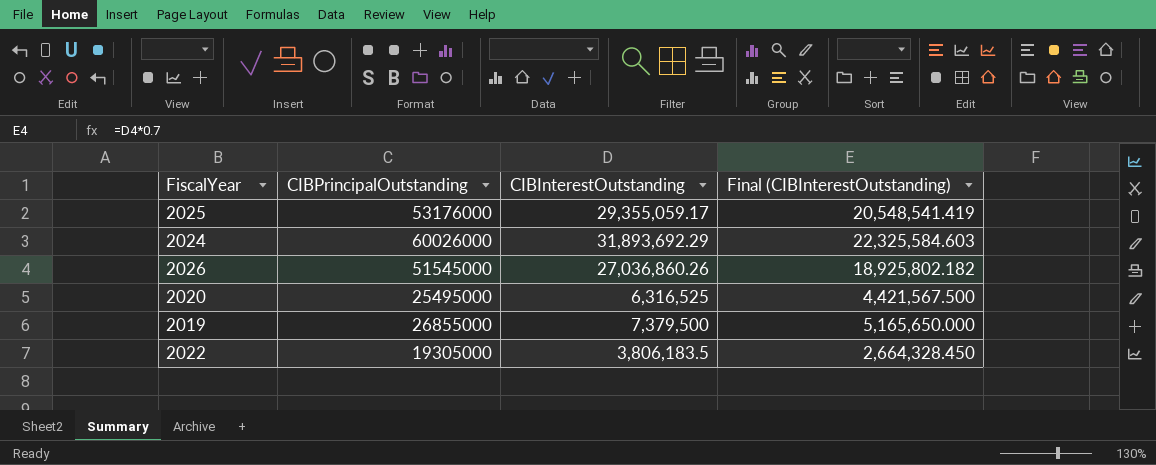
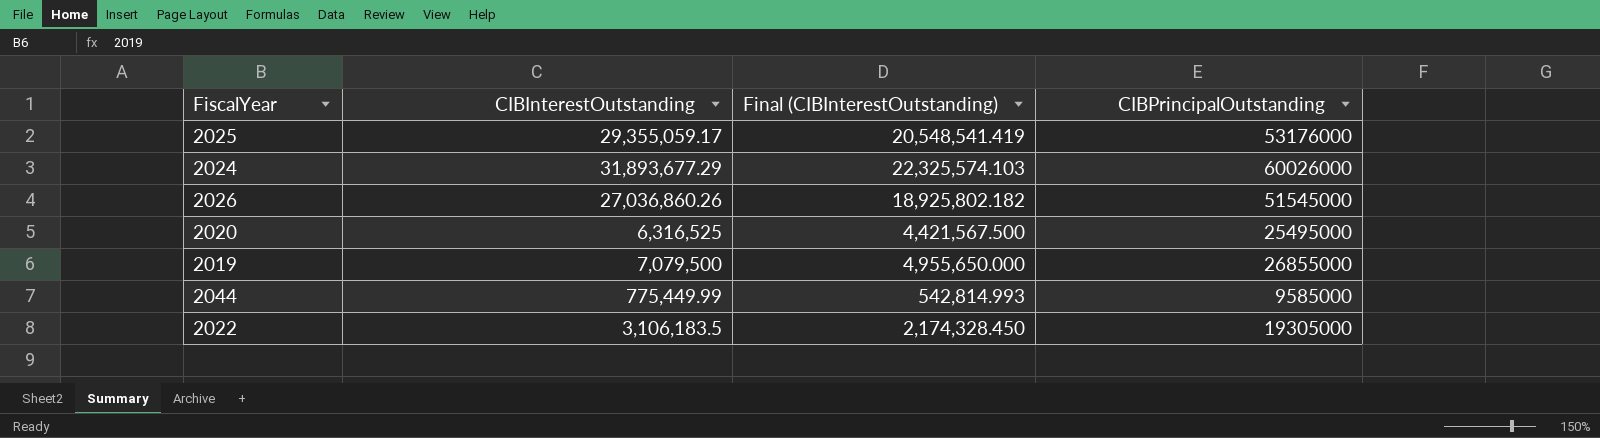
column CIBPrincipalOutstanding | position: 2 -> 4
2024 | CIBInterestOutstanding: 31,893,692.29 -> 31,893,677.29
2024 | Final (CIBInterestOutstanding): 22,325,584.603 -> 22,325,574.103
2019 | CIBInterestOutstanding: 7,379,500 -> 7,079,500
2019 | Final (CIBInterestOutstanding): 5,165,650.000 -> 4,955,650.000
row 2044: none -> 775,449.99 | 542,814.993 | 9585000
2022 | CIBInterestOutstanding: 3,806,183.5 -> 3,106,183.5
2022 | Final (CIBInterestOutstanding): 2,664,328.450 -> 2,174,328.450

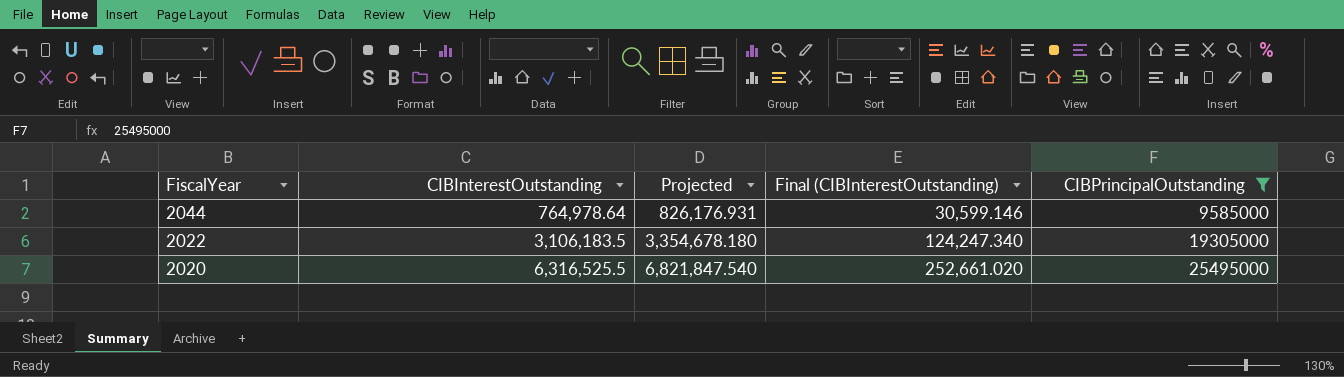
filter: none -> CIBPrincipalOutstanding <= 25495000
row order: none -> FiscalYear descending
column Projected | formula: none -> [CIBInterestOutstanding] * 1.08
column Final (CIBInterestOutstanding) | formula: [CIBInterestOutstanding] * 0.7 -> [CIBInterestOutstanding] * 0.04
2044 | CIBInterestOutstanding: 775,449.99 -> 764,978.64
2020 | CIBInterestOutstanding: 6,316,525 -> 6,316,525.5

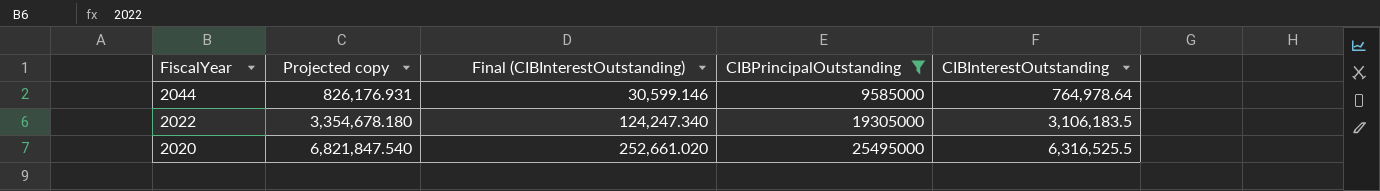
column name: Projected -> Projected copy
column CIBInterestOutstanding | position: 2 -> 5

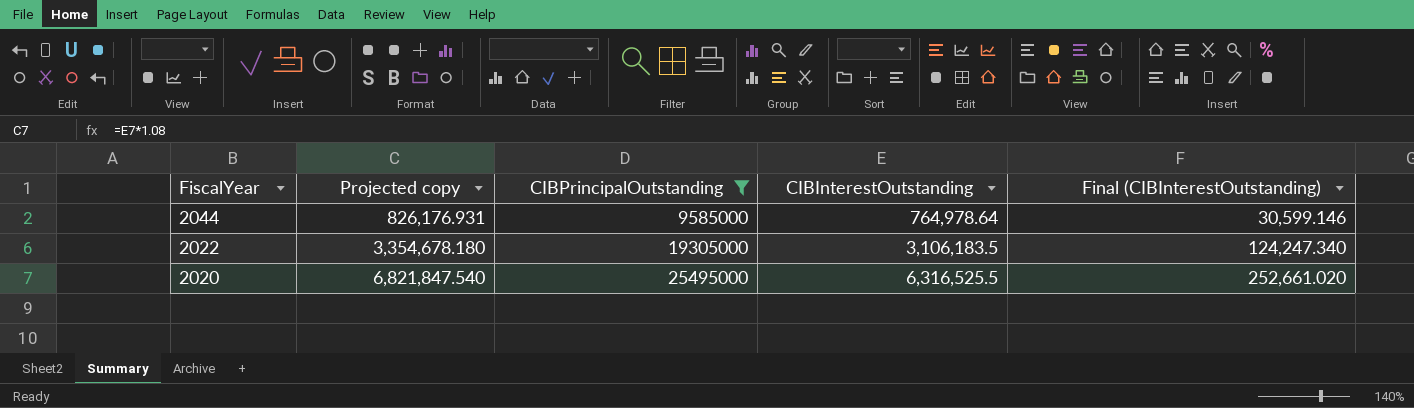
column Final (CIBInterestOutstanding) | position: 3 -> 5

